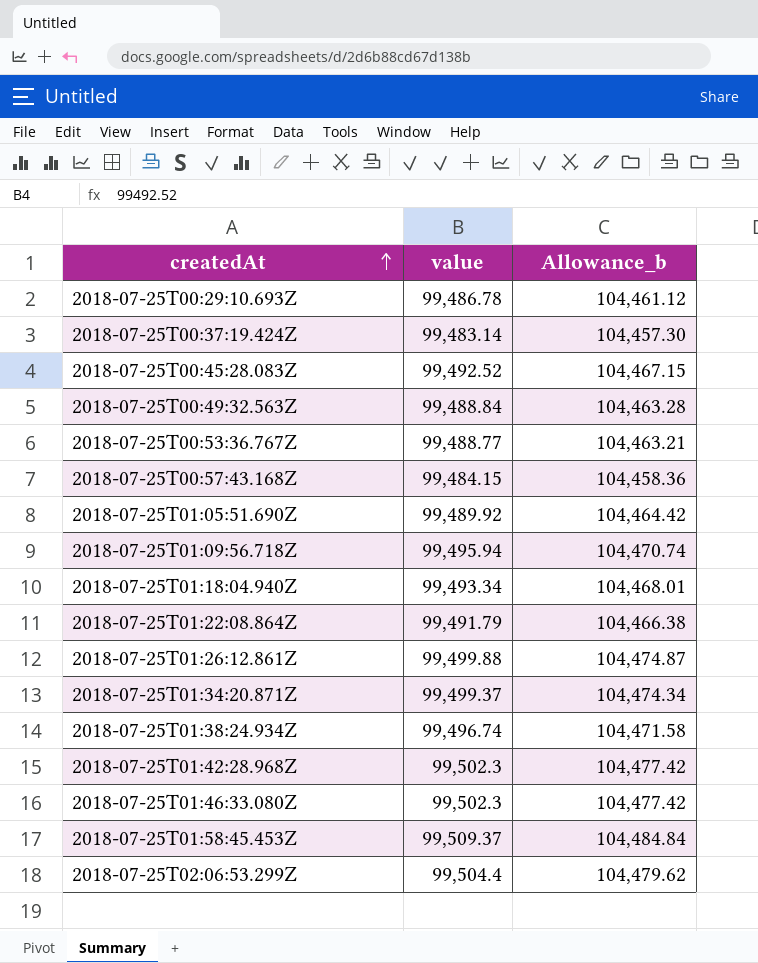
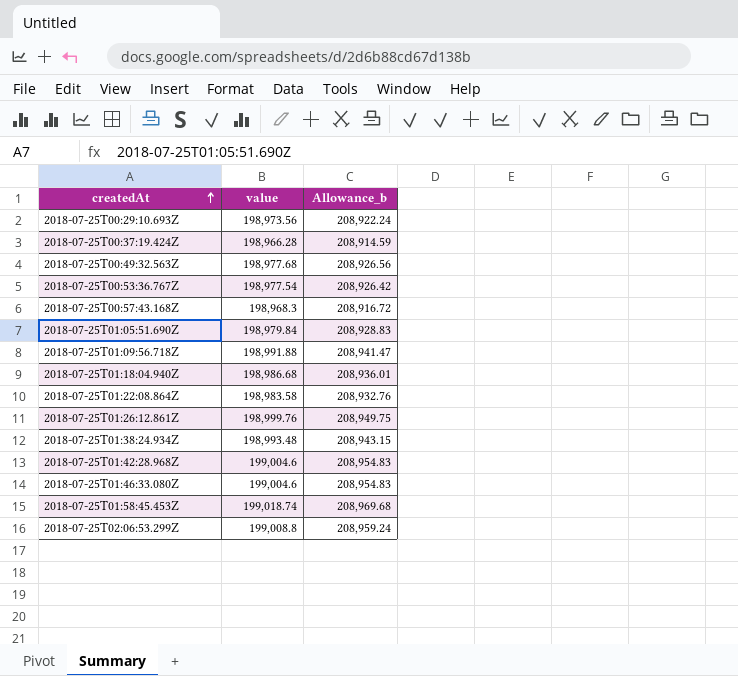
row 2018-07-25T00:45:28.083Z: 99,492.52 | 104,467.15 -> none
row 2018-07-25T01:34:20.871Z: 99,499.37 | 104,474.34 -> none
2018-07-25T00:29:10.693Z | value: 99,486.78 -> 198,973.56
2018-07-25T00:29:10.693Z | Allowance_b: 104,461.12 -> 208,922.24
2018-07-25T00:37:19.424Z | value: 99,483.14 -> 198,966.28
2018-07-25T00:37:19.424Z | Allowance_b: 104,457.30 -> 208,914.59
2018-07-25T00:49:32.563Z | value: 99,488.84 -> 198,977.68
2018-07-25T00:49:32.563Z | Allowance_b: 104,463.28 -> 208,926.56
2018-07-25T00:53:36.767Z | value: 99,488.77 -> 198,977.54
2018-07-25T00:53:36.767Z | Allowance_b: 104,463.21 -> 208,926.42
2018-07-25T00:57:43.168Z | value: 99,484.15 -> 198,968.3
2018-07-25T00:57:43.168Z | Allowance_b: 104,458.36 -> 208,916.72
2018-07-25T01:05:51.690Z | value: 99,489.92 -> 198,979.84
2018-07-25T01:05:51.690Z | Allowance_b: 104,464.42 -> 208,928.83
2018-07-25T01:09:56.718Z | value: 99,495.94 -> 198,991.88
2018-07-25T01:09:56.718Z | Allowance_b: 104,470.74 -> 208,941.47
2018-07-25T01:18:04.940Z | value: 99,493.34 -> 198,986.68
2018-07-25T01:18:04.940Z | Allowance_b: 104,468.01 -> 208,936.01
2018-07-25T01:22:08.864Z | value: 99,491.79 -> 198,983.58
2018-07-25T01:22:08.864Z | Allowance_b: 104,466.38 -> 208,932.76
2018-07-25T01:26:12.861Z | value: 99,499.88 -> 198,999.76
2018-07-25T01:26:12.861Z | Allowance_b: 104,474.87 -> 208,949.75
2018-07-25T01:38:24.934Z | value: 99,496.74 -> 198,993.48
2018-07-25T01:38:24.934Z | Allowance_b: 104,471.58 -> 208,943.15
2018-07-25T01:42:28.968Z | value: 99,502.3 -> 199,004.6
2018-07-25T01:42:28.968Z | Allowance_b: 104,477.42 -> 208,954.83
2018-07-25T01:46:33.080Z | value: 99,502.3 -> 199,004.6
2018-07-25T01:46:33.080Z | Allowance_b: 104,477.42 -> 208,954.83
2018-07-25T01:58:45.453Z | value: 99,509.37 -> 199,018.74
2018-07-25T01:58:45.453Z | Allowance_b: 104,484.84 -> 208,969.68
2018-07-25T02:06:53.299Z | value: 99,504.4 -> 199,008.8
2018-07-25T02:06:53.299Z | Allowance_b: 104,479.62 -> 208,959.24

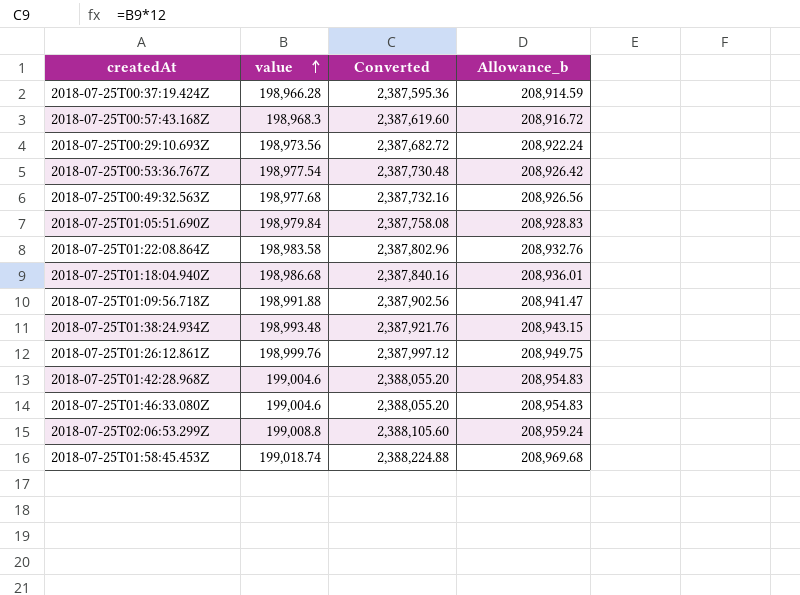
row order: createdAt ascending -> value ascending
column Converted | formula: none -> [value] * 12

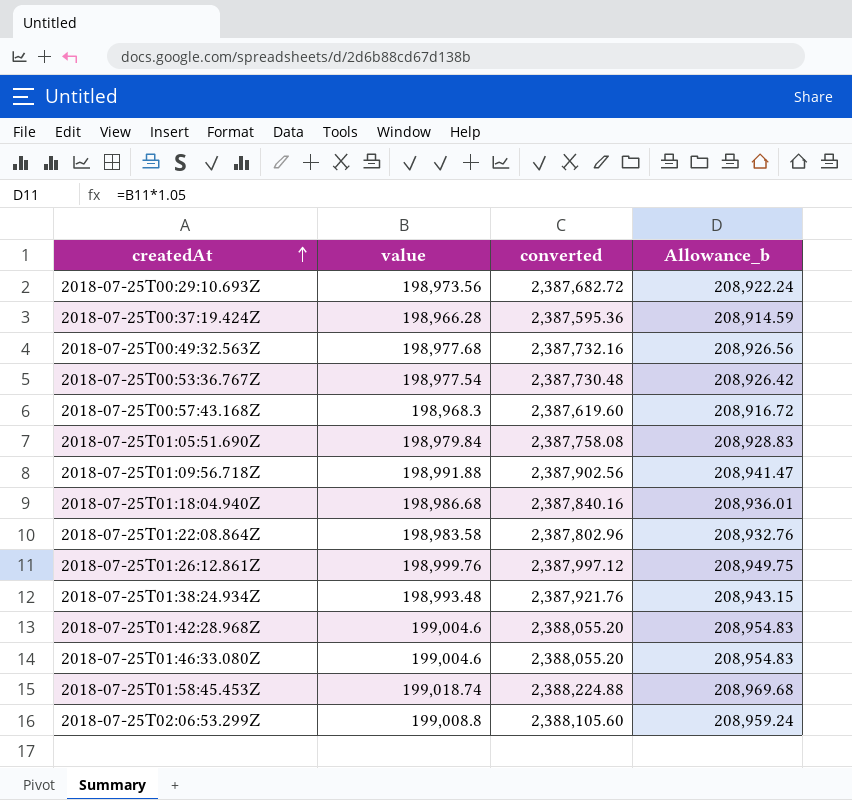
row order: value ascending -> createdAt ascending
column name: Converted -> converted

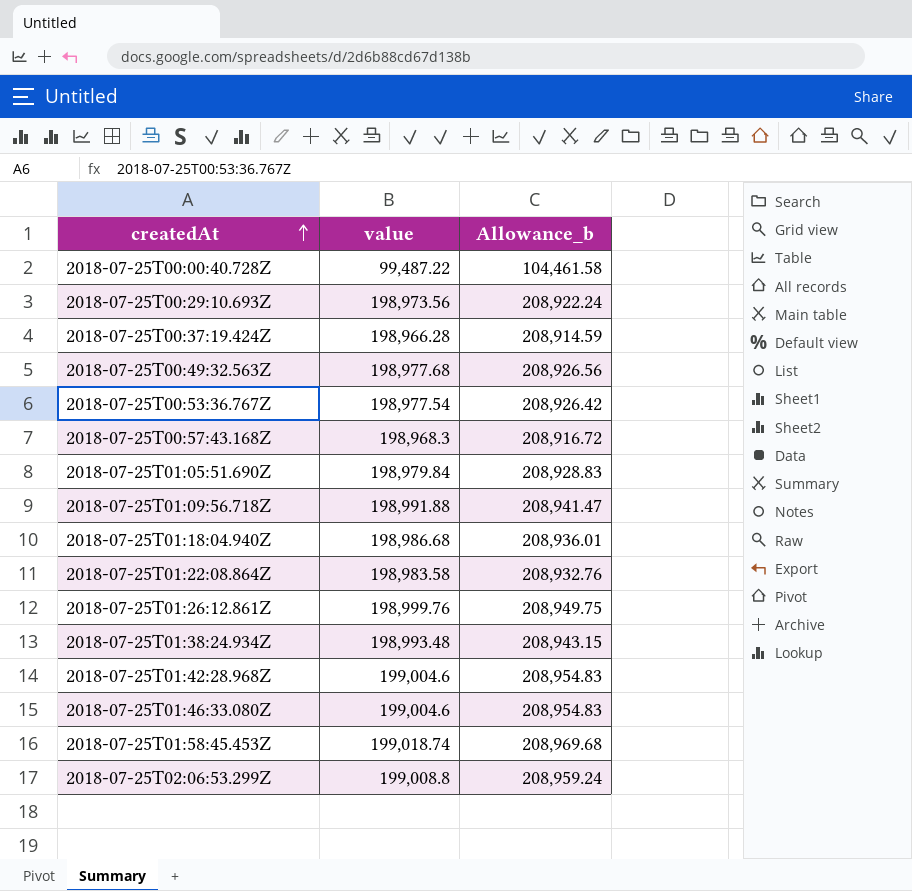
column converted | formula: [value] * 12 -> none
row 2018-07-25T00:00:40.728Z: none -> 99,487.22 | 104,461.58

